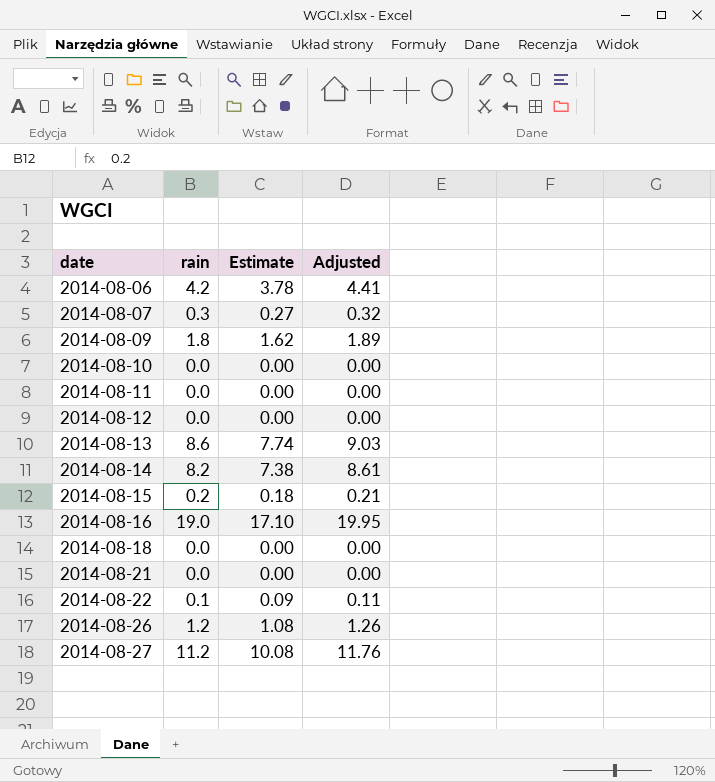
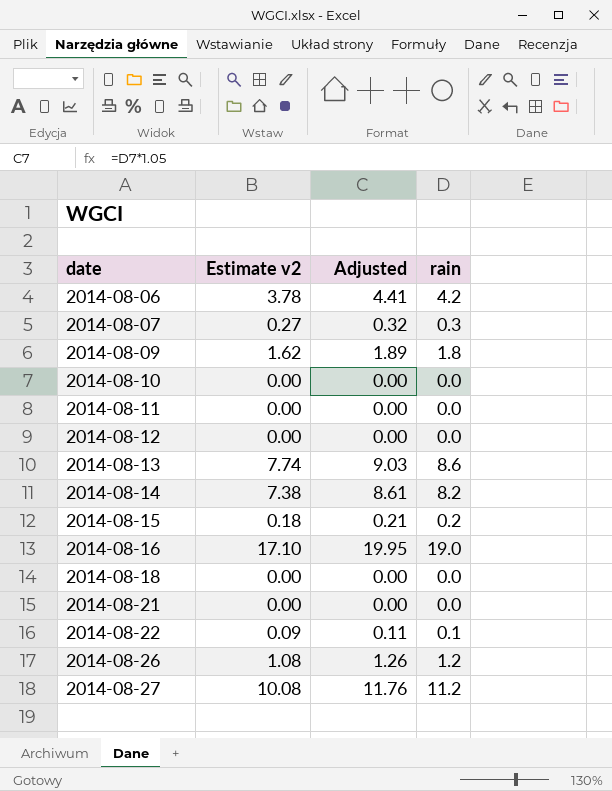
column name: Estimate -> Estimate v2
column rain | position: 2 -> 4

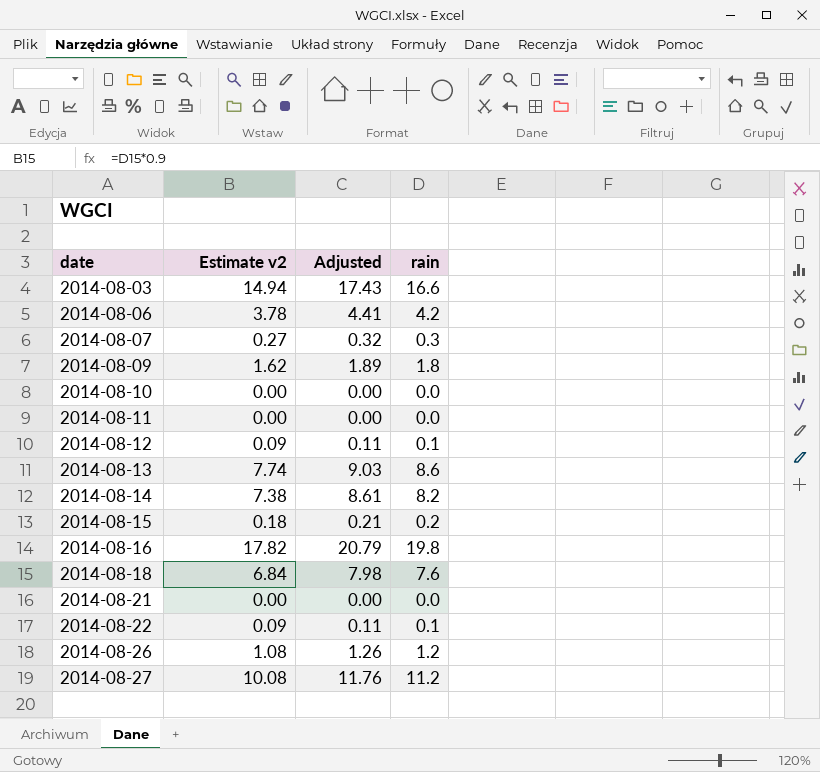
row 2014-08-03: none -> 14.94 | 17.43 | 16.6
2014-08-12 | Estimate v2: 0.00 -> 0.09
2014-08-12 | Adjusted: 0.00 -> 0.11
2014-08-12 | rain: 0.0 -> 0.1
2014-08-16 | Estimate v2: 17.10 -> 17.82
2014-08-16 | Adjusted: 19.95 -> 20.79
2014-08-16 | rain: 19.0 -> 19.8
2014-08-18 | Estimate v2: 0.00 -> 6.84
2014-08-18 | Adjusted: 0.00 -> 7.98
2014-08-18 | rain: 0.0 -> 7.6

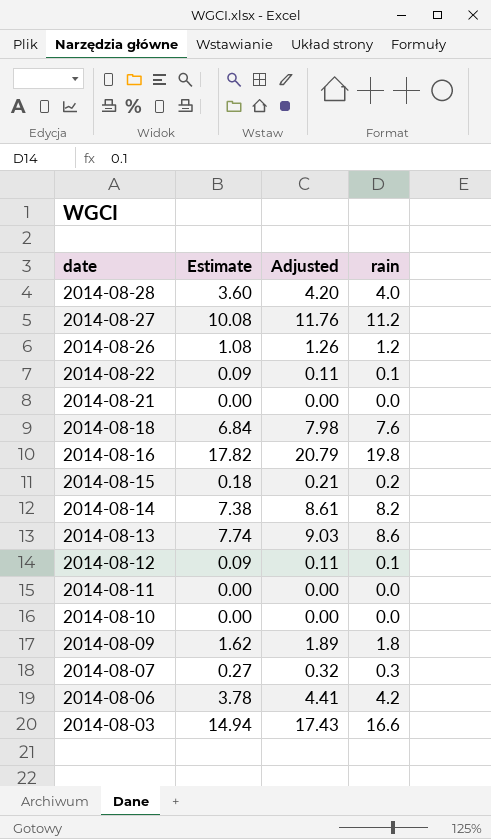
row order: date ascending -> date descending
column name: Estimate v2 -> Estimate
row 2014-08-28: none -> 3.60 | 4.20 | 4.0

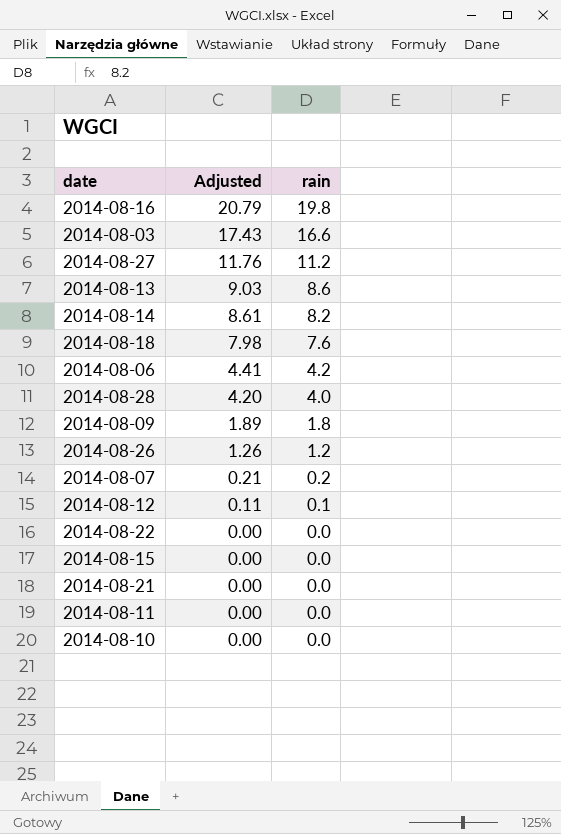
row order: date descending -> Adjusted descending
column Estimate | formula: [rain] * 0.9 -> none
2014-08-07 | Adjusted: 0.32 -> 0.21
2014-08-07 | rain: 0.3 -> 0.2
2014-08-22 | Adjusted: 0.11 -> 0.00
2014-08-22 | rain: 0.1 -> 0.0
2014-08-15 | Adjusted: 0.21 -> 0.00
2014-08-15 | rain: 0.2 -> 0.0

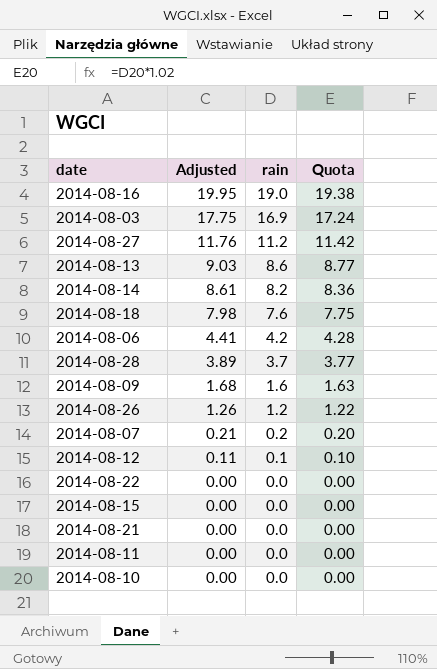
column Quota | formula: none -> [rain] * 1.02
2014-08-16 | Adjusted: 20.79 -> 19.95
2014-08-16 | rain: 19.8 -> 19.0
2014-08-03 | Adjusted: 17.43 -> 17.75
2014-08-03 | rain: 16.6 -> 16.9
2014-08-28 | Adjusted: 4.20 -> 3.89
2014-08-28 | rain: 4.0 -> 3.7
2014-08-09 | Adjusted: 1.89 -> 1.68
2014-08-09 | rain: 1.8 -> 1.6

